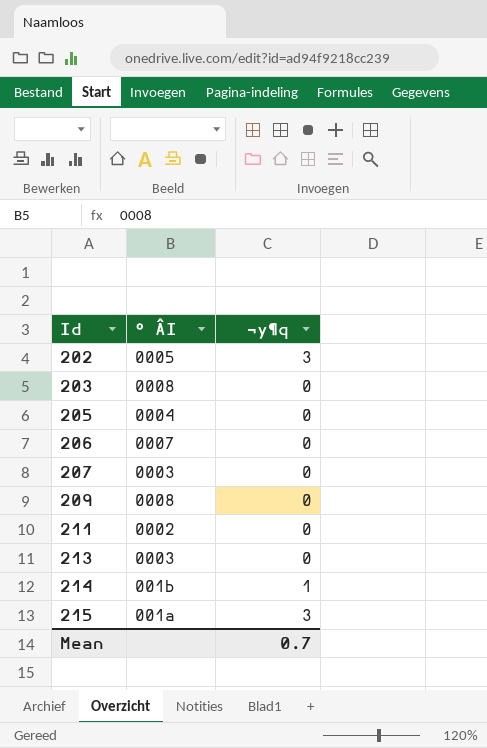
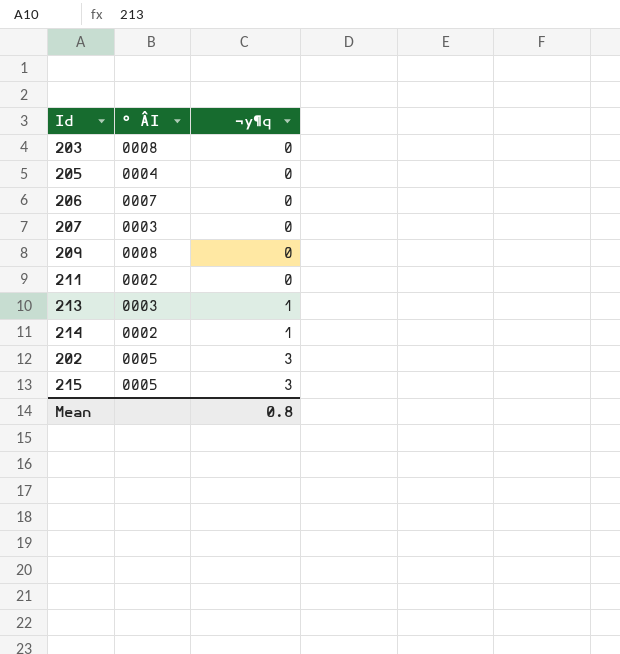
row order: Id ascending -> ¬y¶q ascending
213 | ¬y¶q: 0 -> 1
214 | ° ÂI: 001b -> 0002
215 | ° ÂI: 001a -> 0005
Mean | ¬y¶q: 0.7 -> 0.8

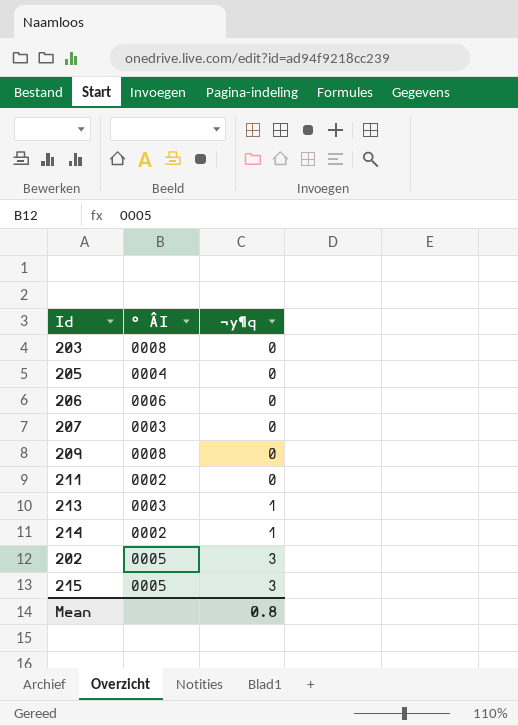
206 | ° ÂI: 0007 -> 0006

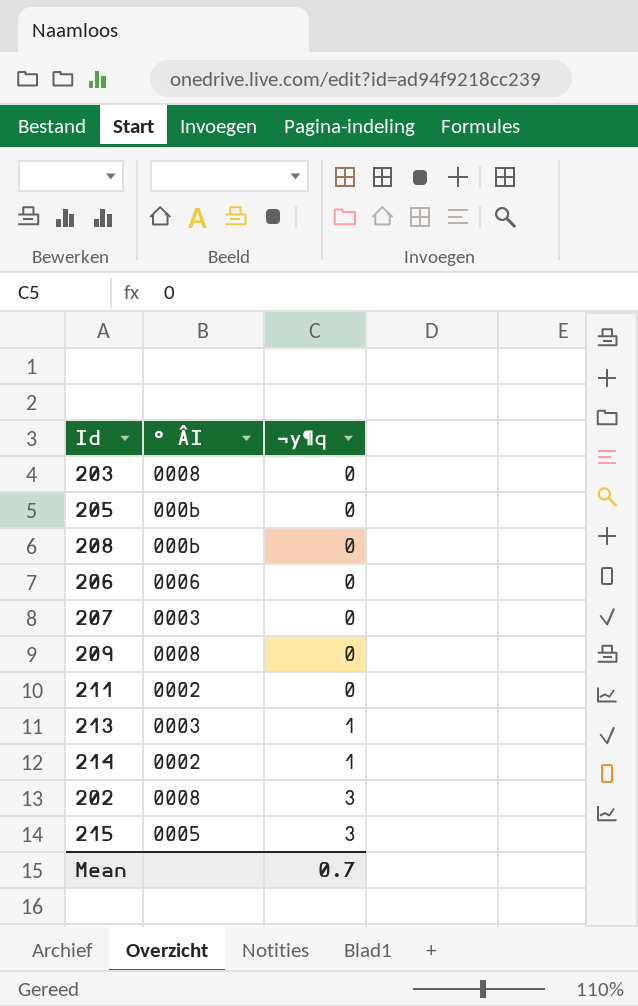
205 | ° ÂI: 0004 -> 000b
row 208: none -> 000b | 0
202 | ° ÂI: 0005 -> 0008
Mean | ¬y¶q: 0.8 -> 0.7

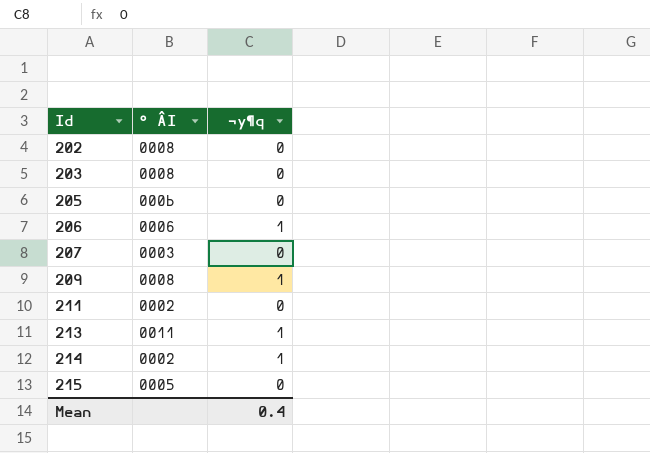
row order: ¬y¶q ascending -> Id ascending
row 208: 000b | 0 -> none
202 | ¬y¶q: 3 -> 0
206 | ¬y¶q: 0 -> 1
209 | ¬y¶q: 0 -> 1
213 | ° ÂI: 0003 -> 0011
215 | ¬y¶q: 3 -> 0
Mean | ¬y¶q: 0.7 -> 0.4

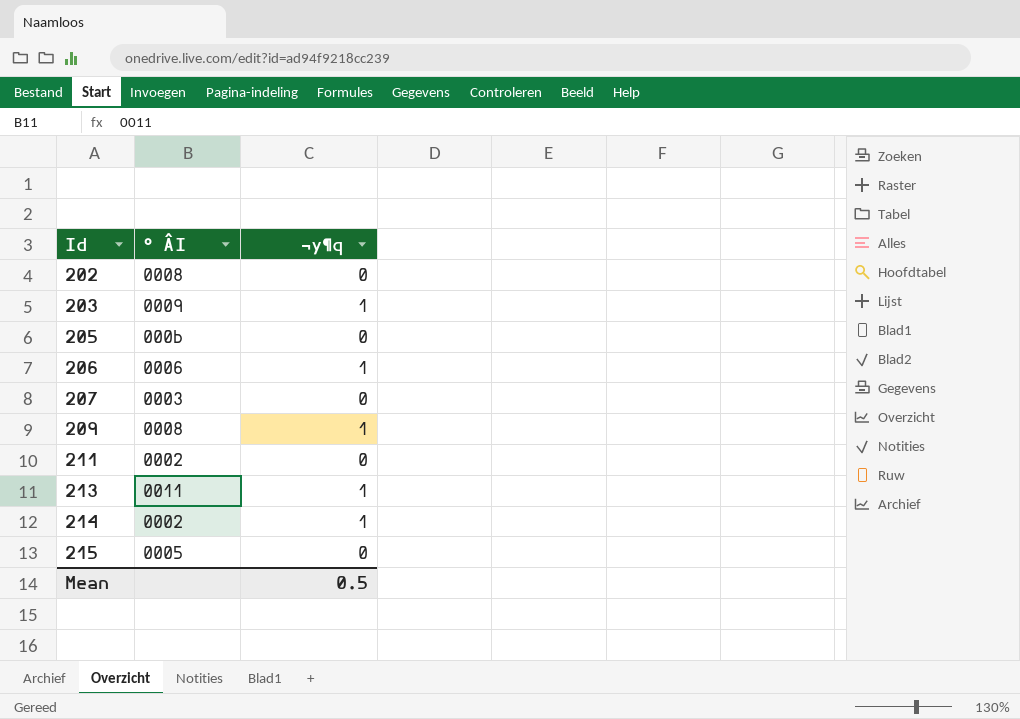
203 | ° ÂI: 0008 -> 0009
203 | ¬y¶q: 0 -> 1
Mean | ¬y¶q: 0.4 -> 0.5

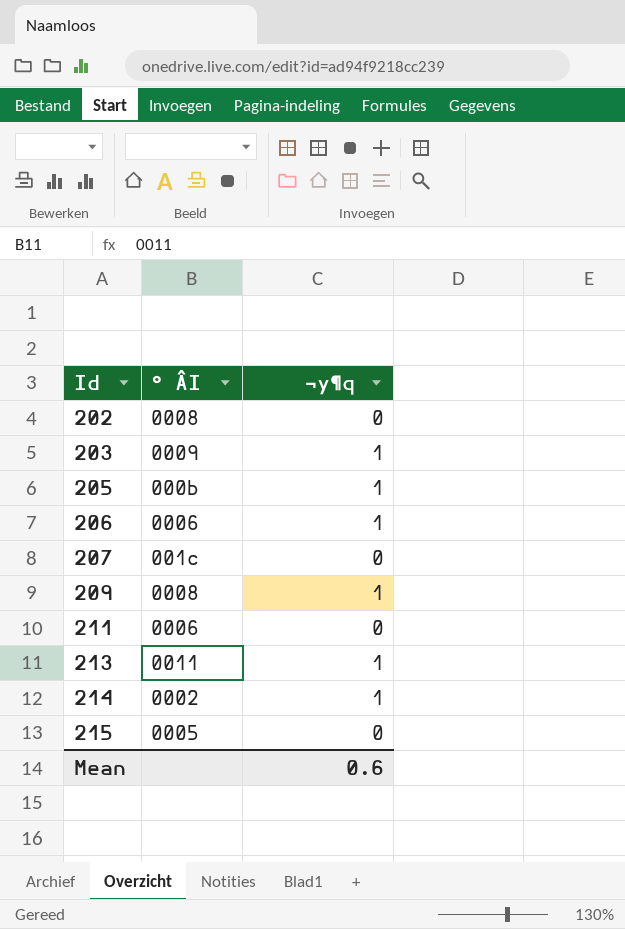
205 | ¬y¶q: 0 -> 1
207 | ° ÂI: 0003 -> 001c
211 | ° ÂI: 0002 -> 0006
Mean | ¬y¶q: 0.5 -> 0.6

